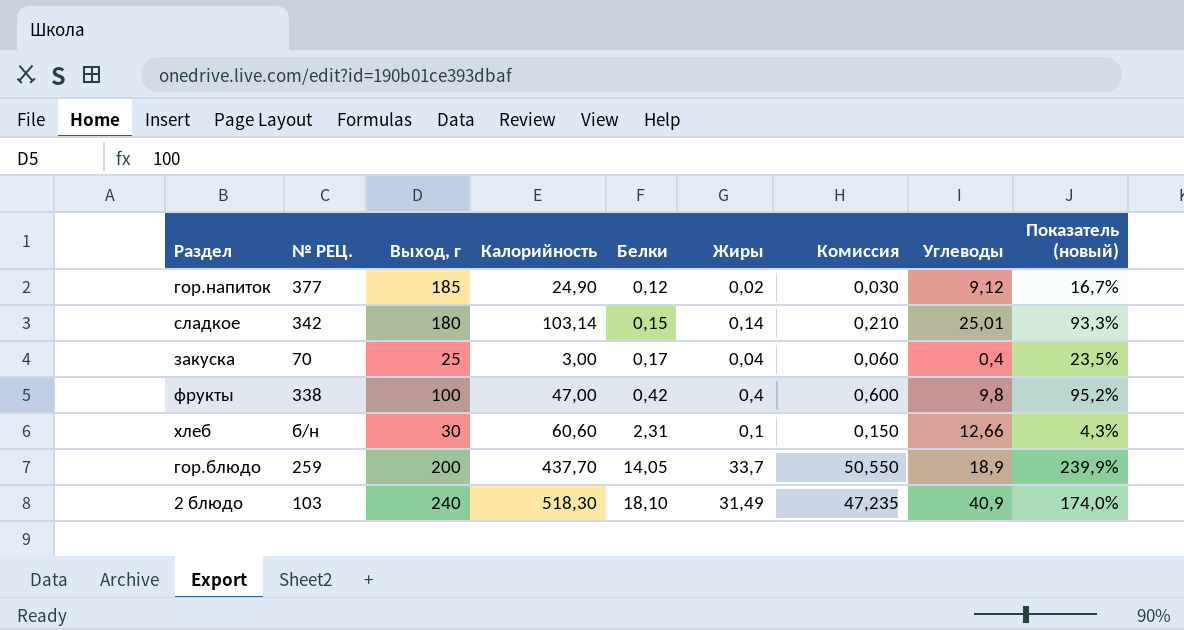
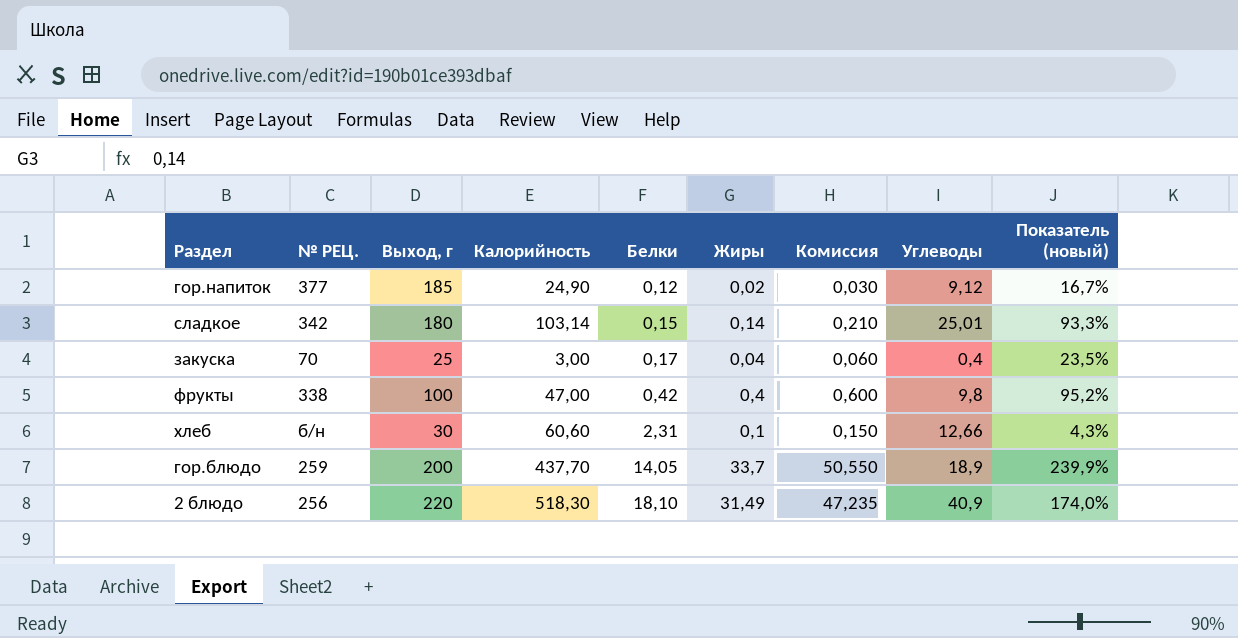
2 блюдо | № РЕЦ.: 103 -> 256
2 блюдо | Выход, г: 240 -> 220

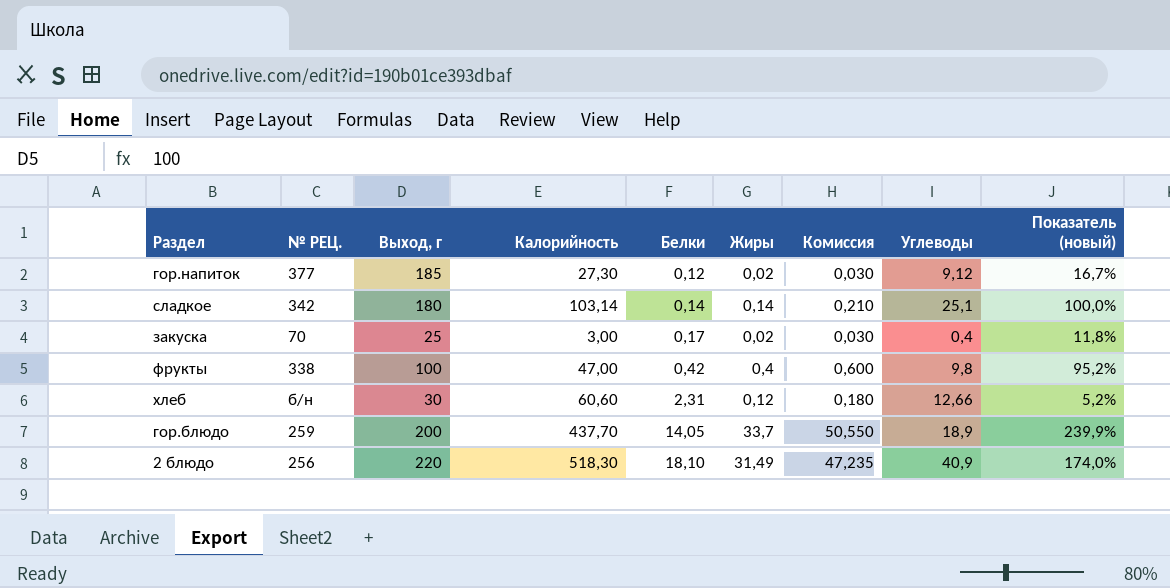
гор.напиток | Калорийность: 24,90 -> 27,30
сладкое | Белки: 0,15 -> 0,14
сладкое | Углеводы: 25,01 -> 25,1
сладкое | Показатель (новый): 93,3% -> 100,0%
закуска | Жиры: 0,04 -> 0,02
закуска | Комиссия: 0,060 -> 0,030
закуска | Показатель (новый): 23,5% -> 11,8%
хлеб | Жиры: 0,1 -> 0,12
хлеб | Комиссия: 0,150 -> 0,180
хлеб | Показатель (новый): 4,3% -> 5,2%

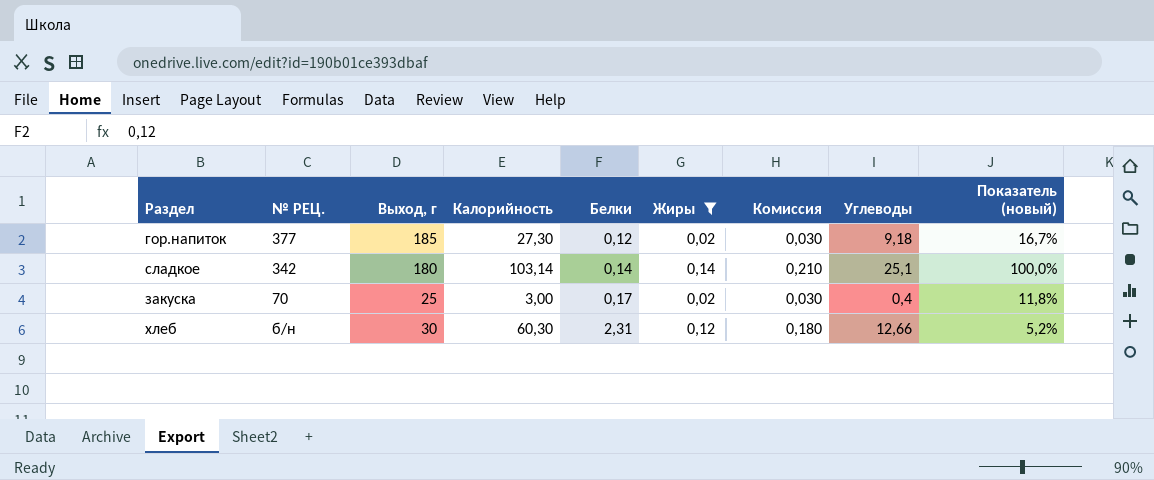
filter: none -> Жиры <= 0,14
гор.напиток | Углеводы: 9,12 -> 9,18
хлеб | Калорийность: 60,60 -> 60,30

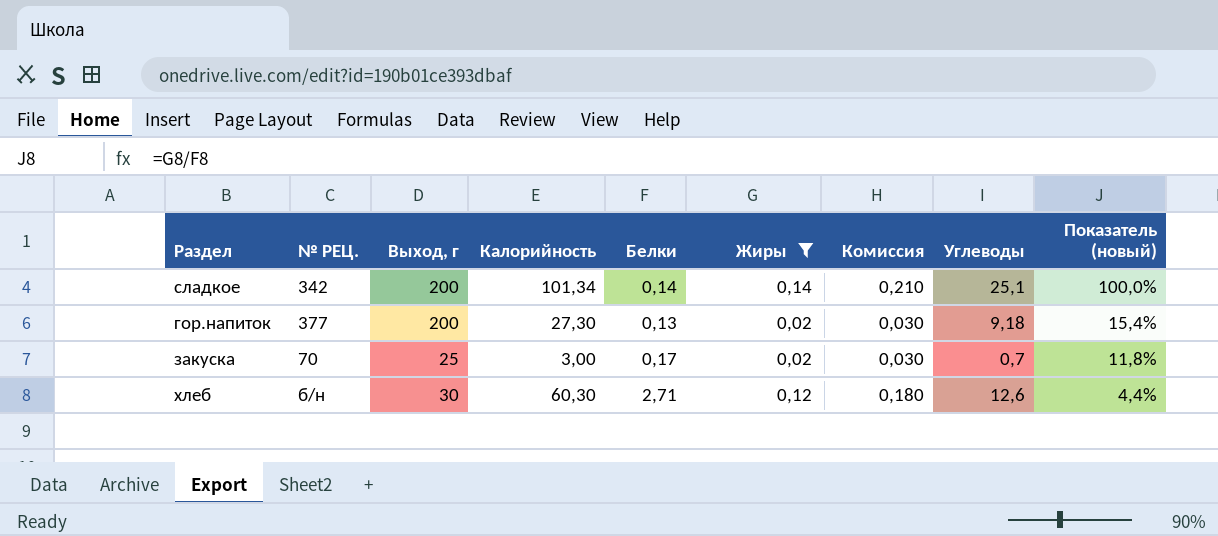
row order: Белки ascending -> Показатель (новый) descending
сладкое | Выход, г: 180 -> 200
сладкое | Калорийность: 103,14 -> 101,34
гор.напиток | Выход, г: 185 -> 200
гор.напиток | Белки: 0,12 -> 0,13
гор.напиток | Показатель (новый): 16,7% -> 15,4%
закуска | Углеводы: 0,4 -> 0,7
хлеб | Белки: 2,31 -> 2,71
хлеб | Углеводы: 12,66 -> 12,6
хлеб | Показатель (новый): 5,2% -> 4,4%

